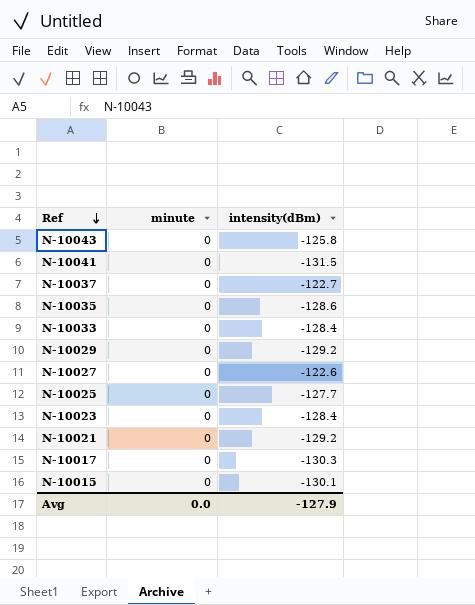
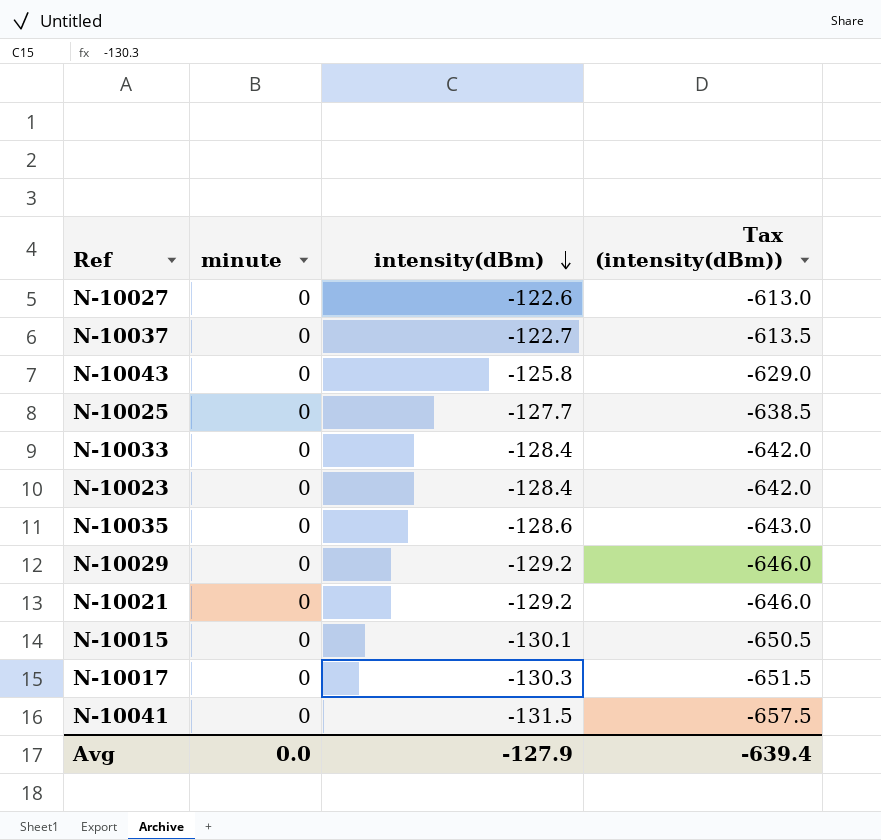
row order: Ref descending -> intensity(dBm) descending
column Tax (intensity(dBm)) | formula: none -> [intensity(dBm)] * 5

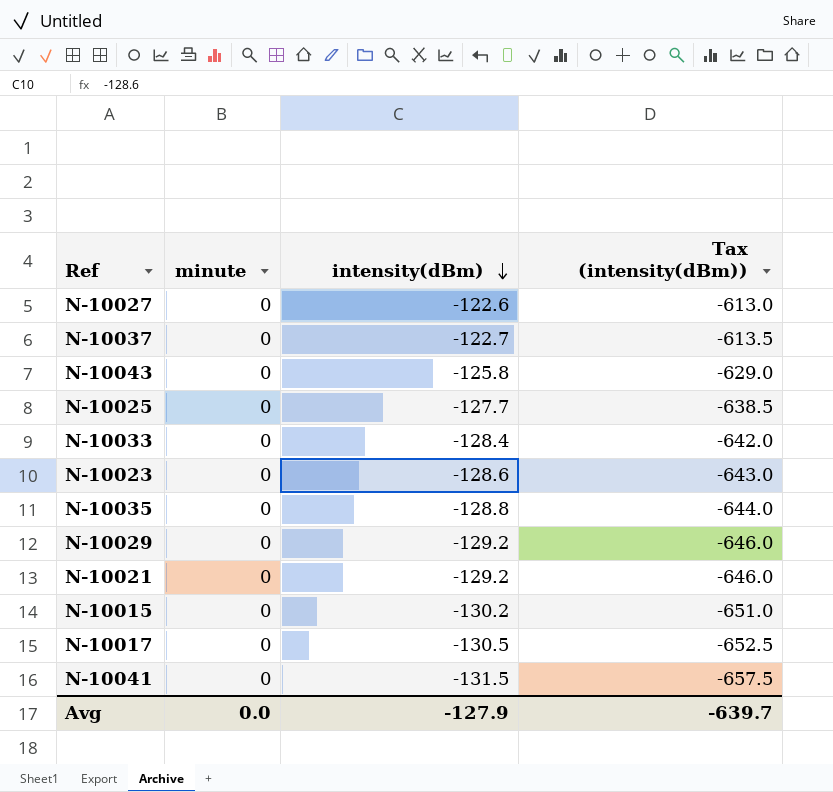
N-10023 | intensity(dBm): -128.4 -> -128.6
N-10023 | Tax (intensity(dBm)): -642.0 -> -643.0
N-10035 | intensity(dBm): -128.6 -> -128.8
N-10035 | Tax (intensity(dBm)): -643.0 -> -644.0
N-10015 | intensity(dBm): -130.1 -> -130.2
N-10015 | Tax (intensity(dBm)): -650.5 -> -651.0
N-10017 | intensity(dBm): -130.3 -> -130.5
N-10017 | Tax (intensity(dBm)): -651.5 -> -652.5
Avg | Tax (intensity(dBm)): -639.4 -> -639.7

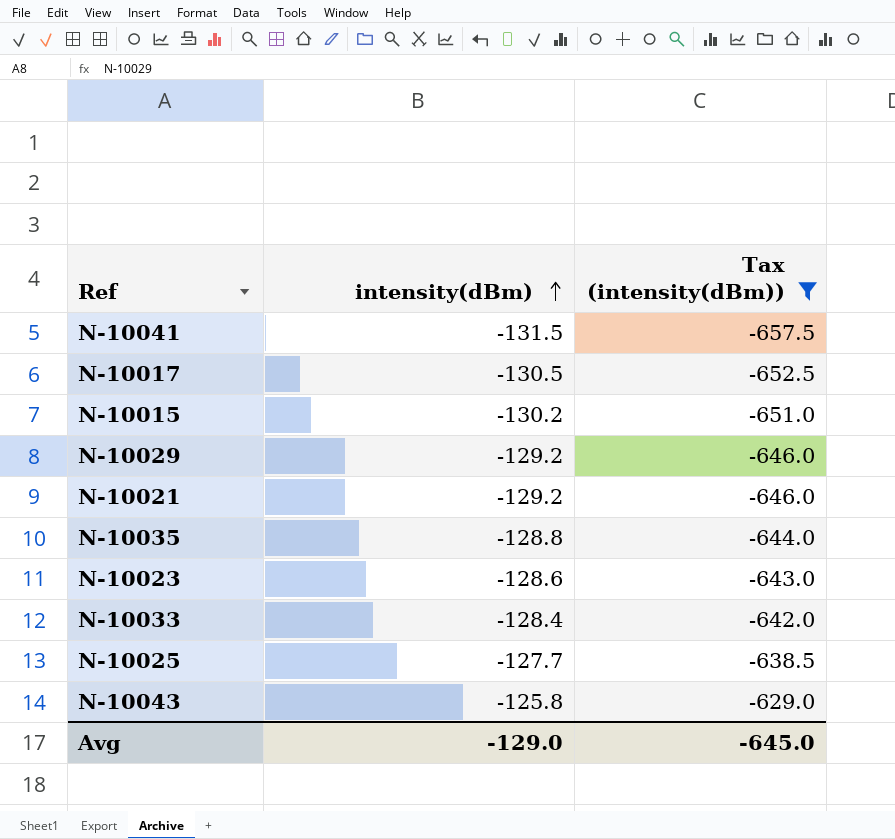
filter: none -> Tax (intensity(dBm)) <= -629.0
row order: intensity(dBm) descending -> intensity(dBm) ascending
column minute | position: 2 -> none
Avg | intensity(dBm): -127.9 -> -129.0
Avg | Tax (intensity(dBm)): -639.7 -> -645.0

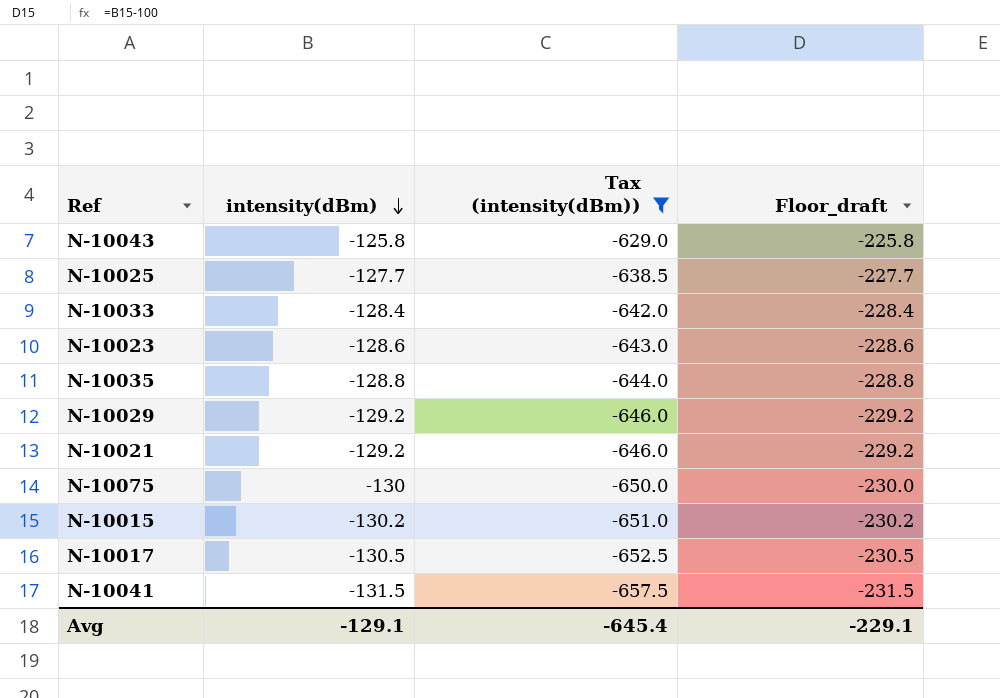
row order: intensity(dBm) ascending -> intensity(dBm) descending
column Floor_draft | formula: none -> [intensity(dBm)] - 100
row N-10075: none -> -130 | -650.0 | -230.0
Avg | intensity(dBm): -129.0 -> -129.1
Avg | Tax (intensity(dBm)): -645.0 -> -645.4

